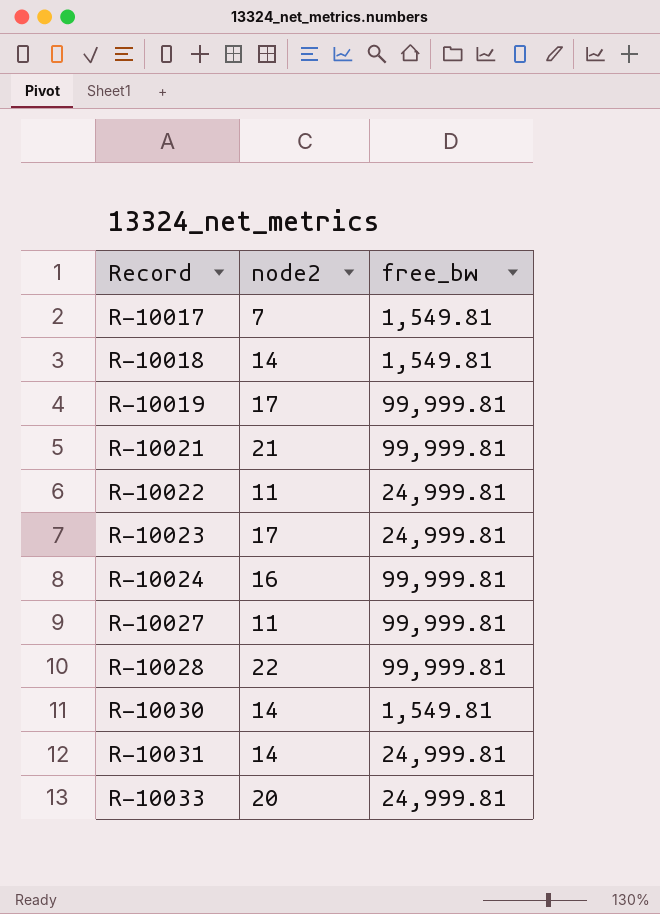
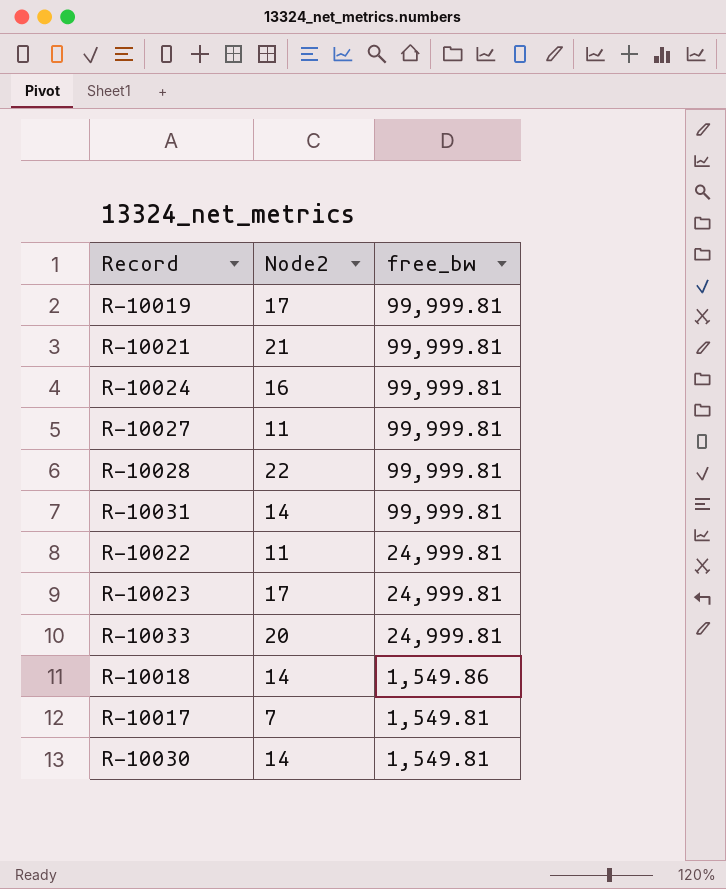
row order: Record ascending -> free_bw descending
column name: node2 -> Node2
R-10031 | free_bw: 24,999.81 -> 99,999.81
R-10018 | free_bw: 1,549.81 -> 1,549.86

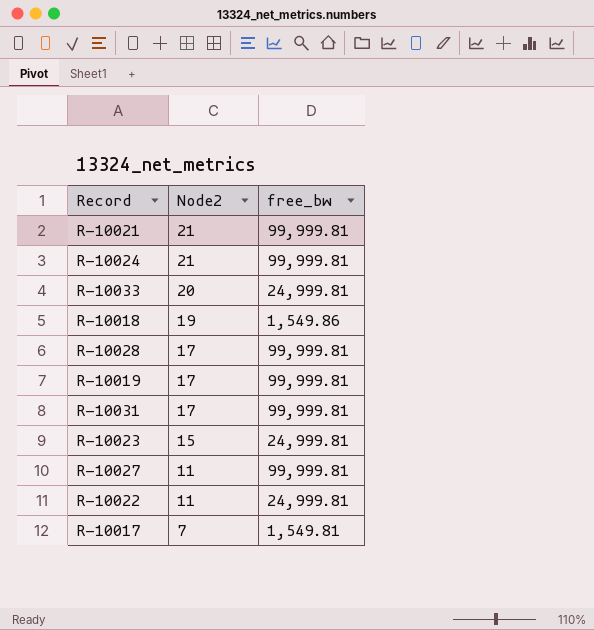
row order: free_bw descending -> Node2 descending
row R-10030: 14 | 1,549.81 -> none
R-10024 | Node2: 16 -> 21
R-10018 | Node2: 14 -> 19
R-10028 | Node2: 22 -> 17
R-10031 | Node2: 14 -> 17
R-10023 | Node2: 17 -> 15

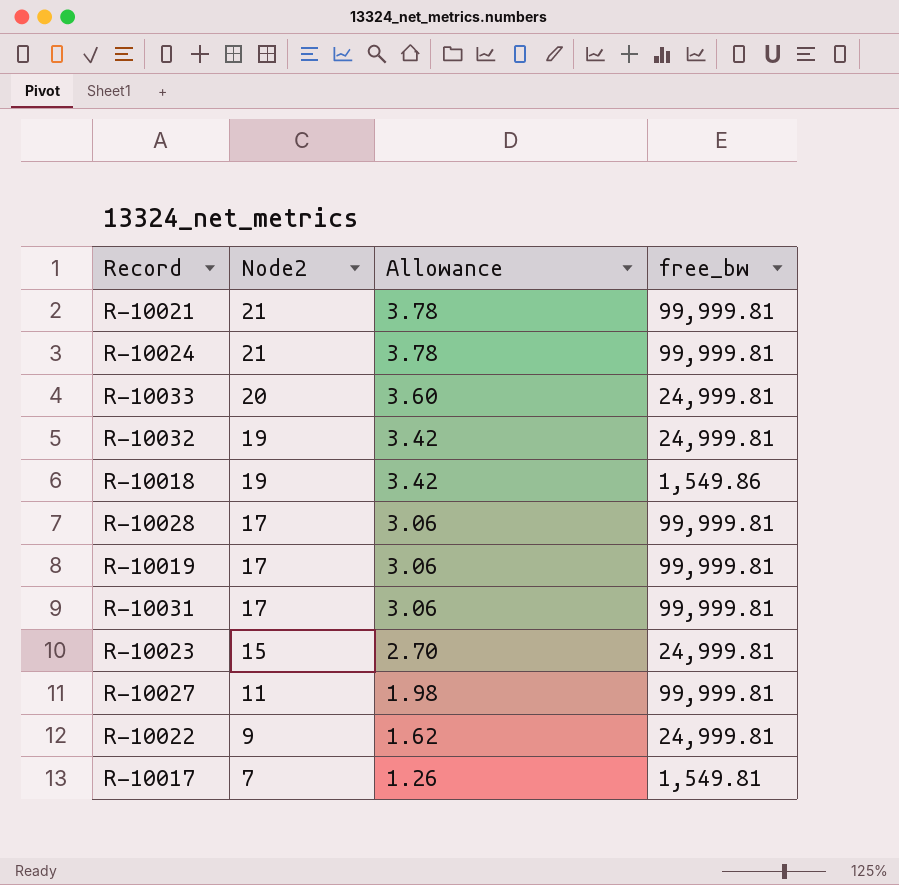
column Allowance | formula: none -> [Node2] * 0.18
row R-10032: none -> 19 | 3.42 | 24,999.81
R-10022 | Node2: 11 -> 9

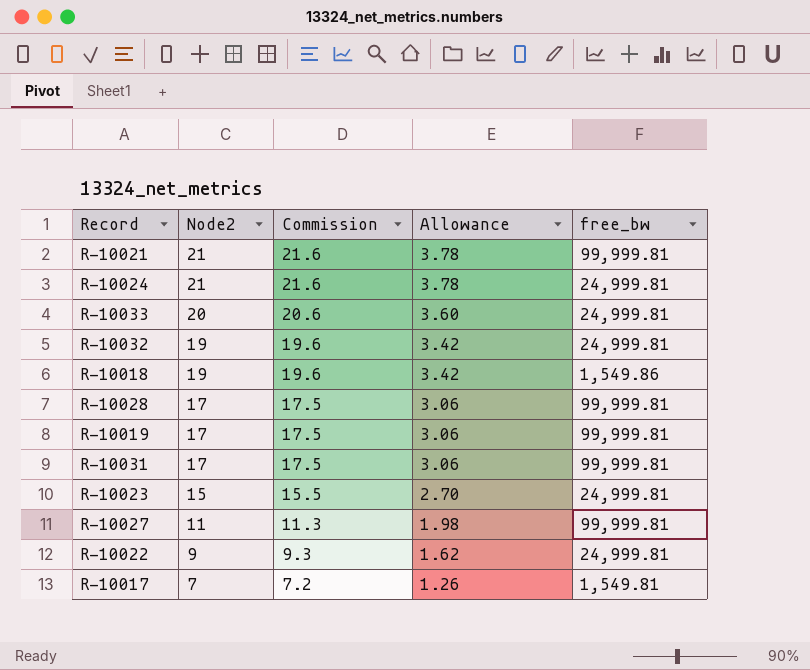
column Commission | formula: none -> [Node2] * 1.03
R-10024 | free_bw: 99,999.81 -> 24,999.81

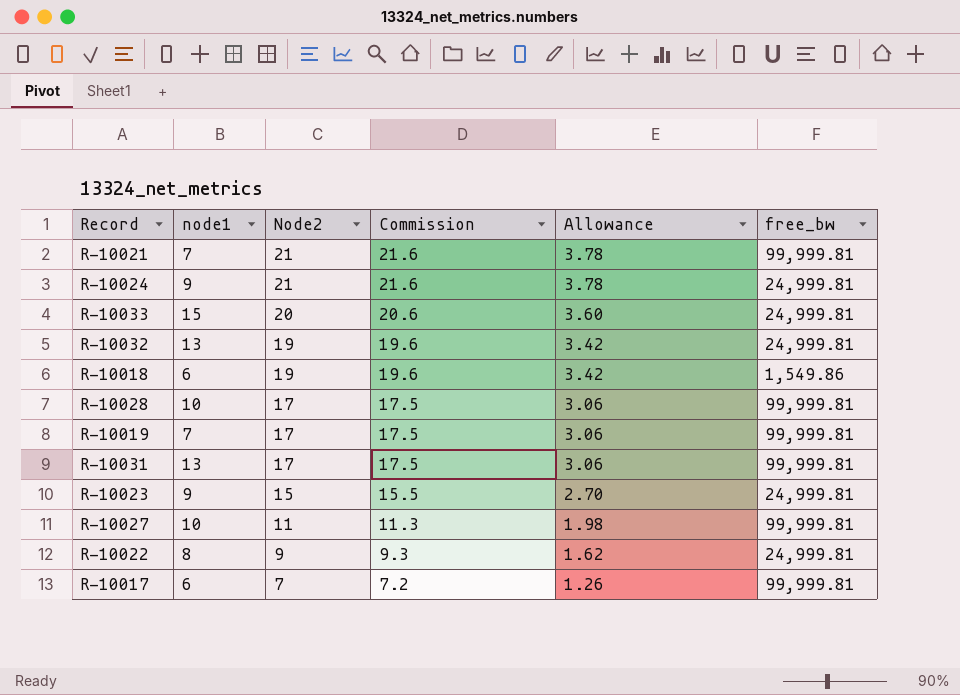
column node1 | position: none -> 2
R-10017 | free_bw: 1,549.81 -> 99,999.81

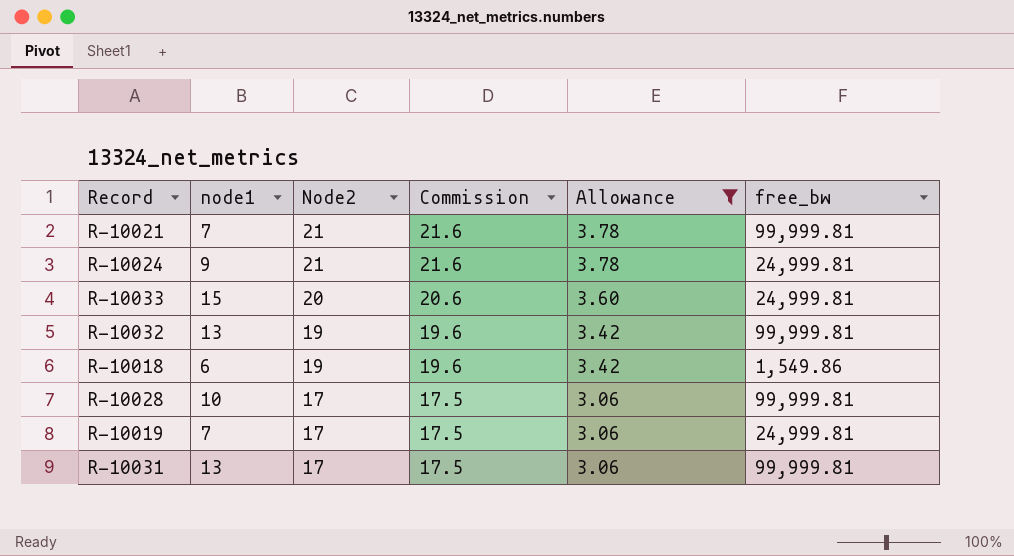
filter: none -> Allowance >= 3.06
R-10032 | free_bw: 24,999.81 -> 99,999.81
R-10019 | free_bw: 99,999.81 -> 24,999.81

